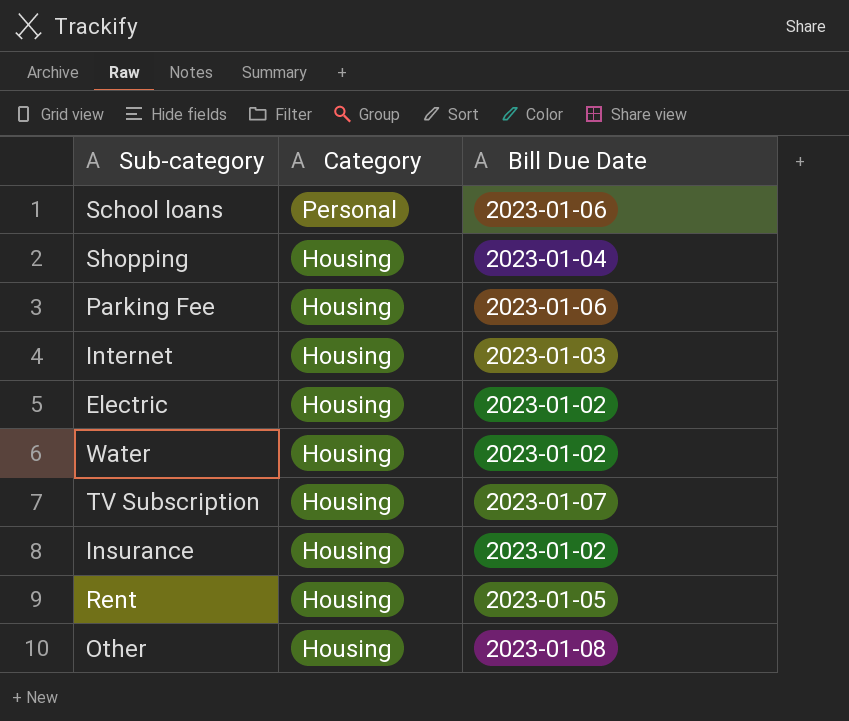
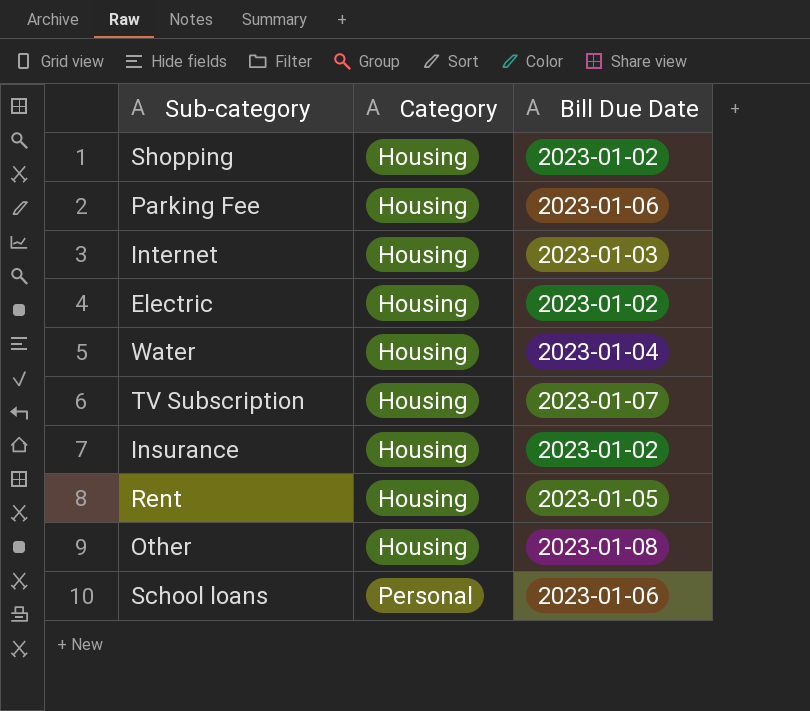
row order: Category descending -> Category ascending
Shopping | Bill Due Date: 2023-01-04 -> 2023-01-02
Water | Bill Due Date: 2023-01-02 -> 2023-01-04

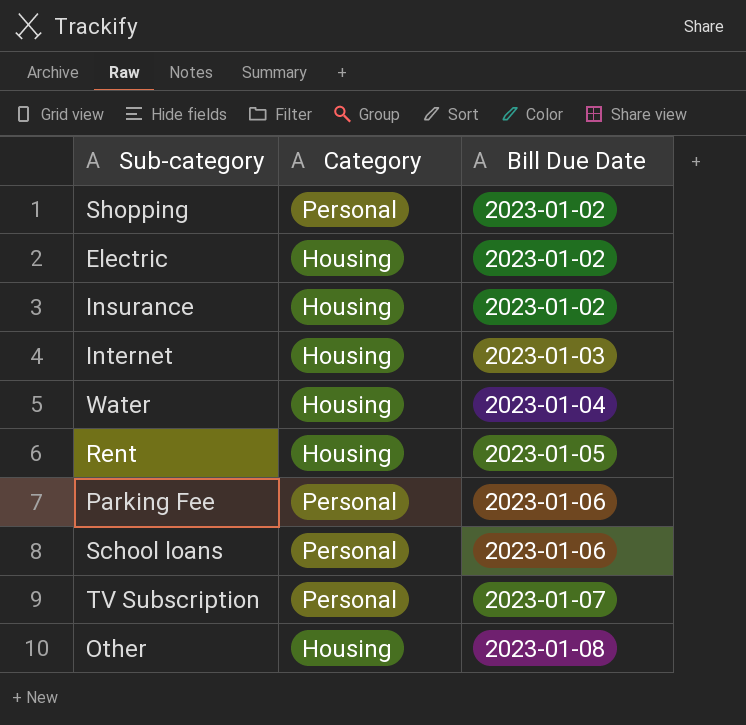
row order: Category ascending -> Bill Due Date ascending
Shopping | Category: Housing -> Personal
Parking Fee | Category: Housing -> Personal
TV Subscription | Category: Housing -> Personal

